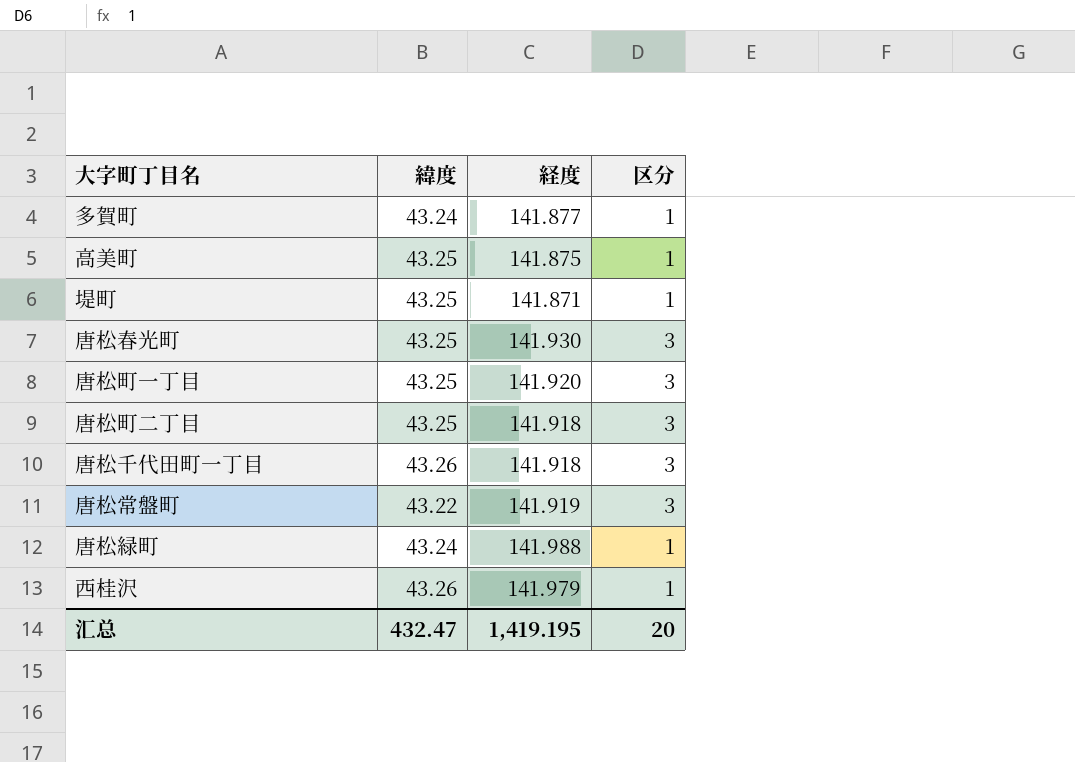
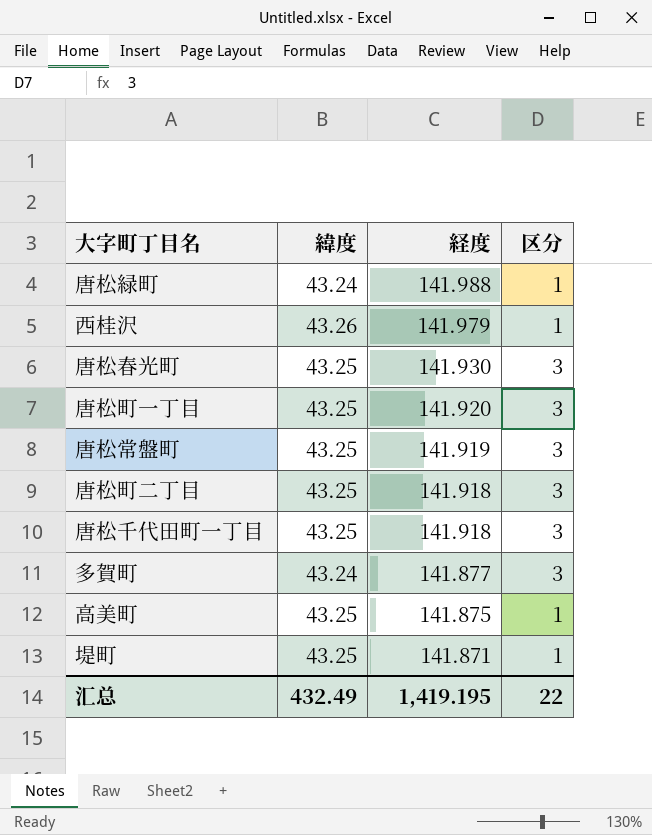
row order: none -> 経度 descending
唐松常盤町 | 緯度: 43.22 -> 43.25
唐松千代田町一丁目 | 緯度: 43.26 -> 43.25
多賀町 | 区分: 1 -> 3
汇总 | 緯度: 432.47 -> 432.49
汇总 | 区分: 20 -> 22

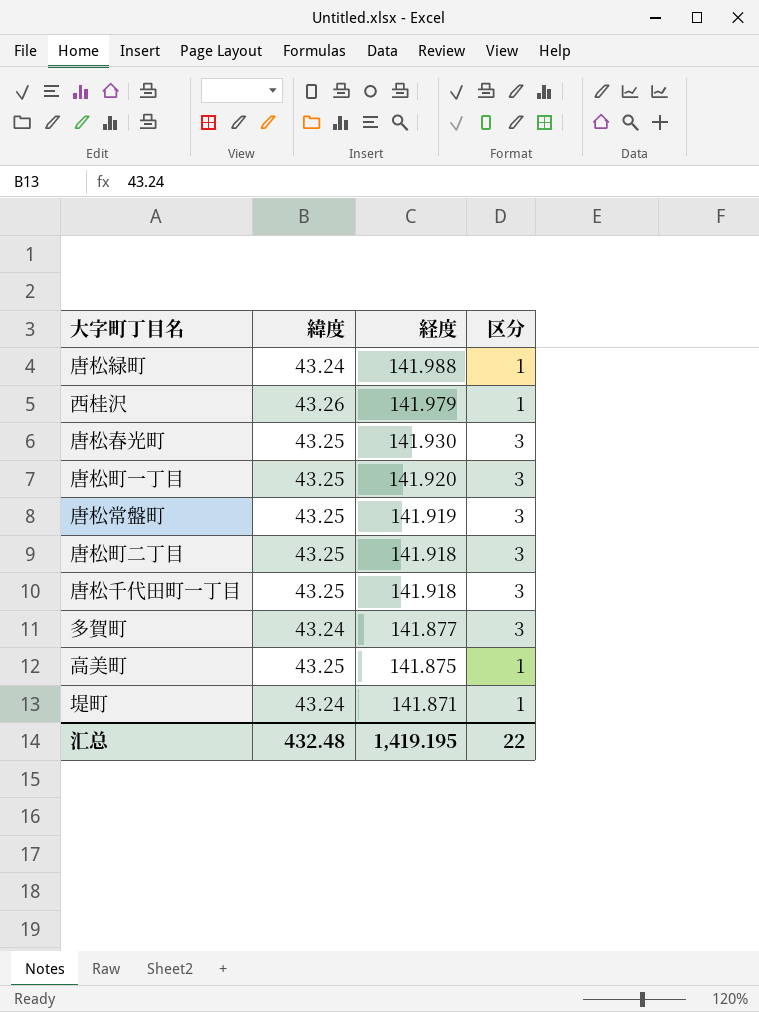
堤町 | 緯度: 43.25 -> 43.24
汇总 | 緯度: 432.49 -> 432.48

